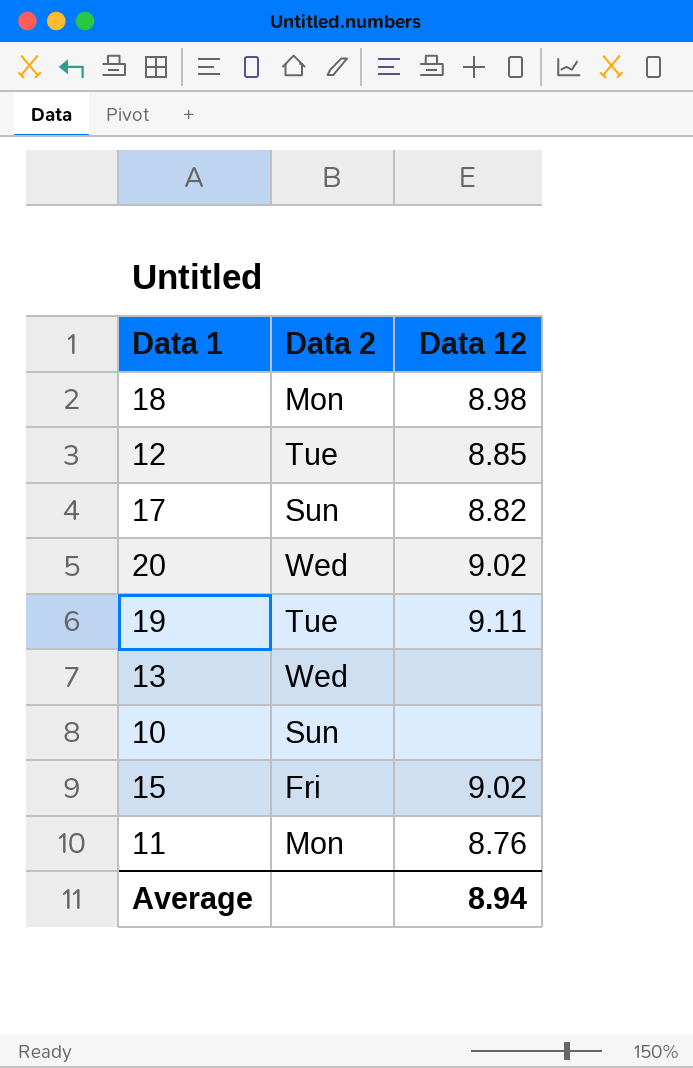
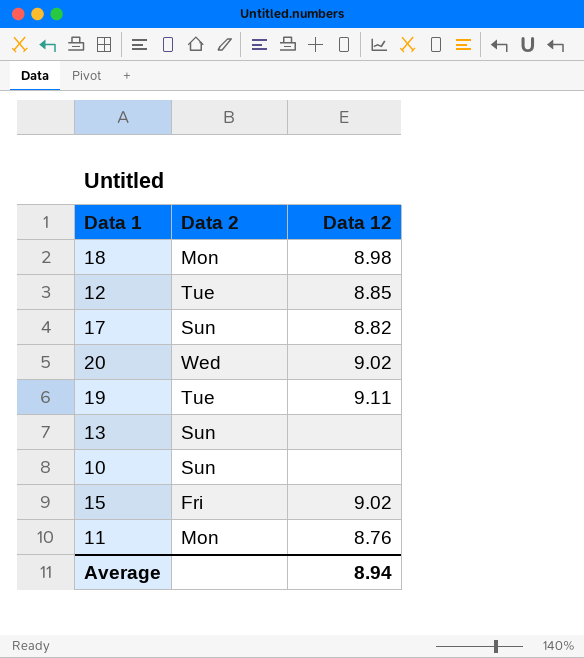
13 | Data 2: Wed -> Sun

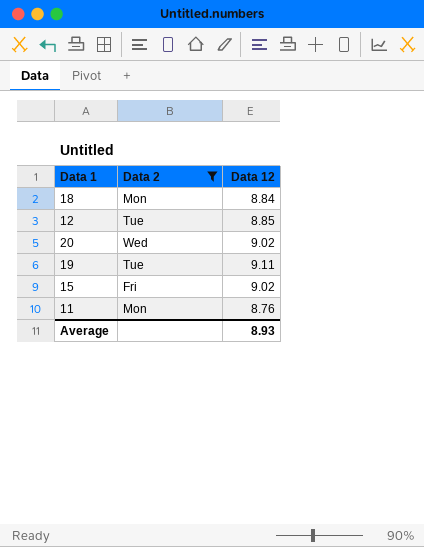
filter: none -> Data 2 != Sun
18 | Data 12: 8.98 -> 8.84
Average | Data 12: 8.94 -> 8.93

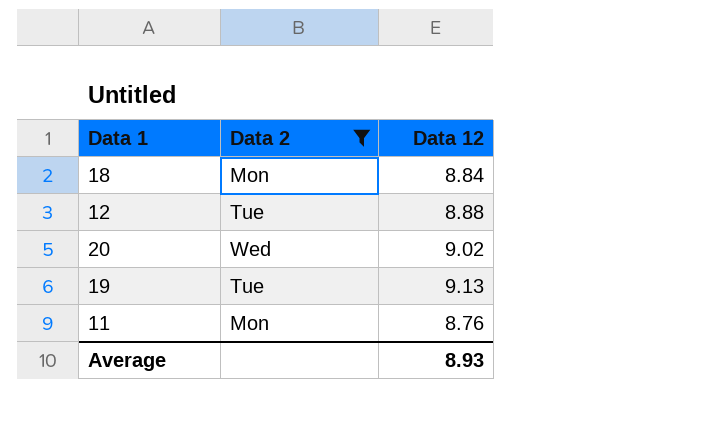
row 15: Fri | 9.02 -> none
12 | Data 12: 8.85 -> 8.88
19 | Data 12: 9.11 -> 9.13

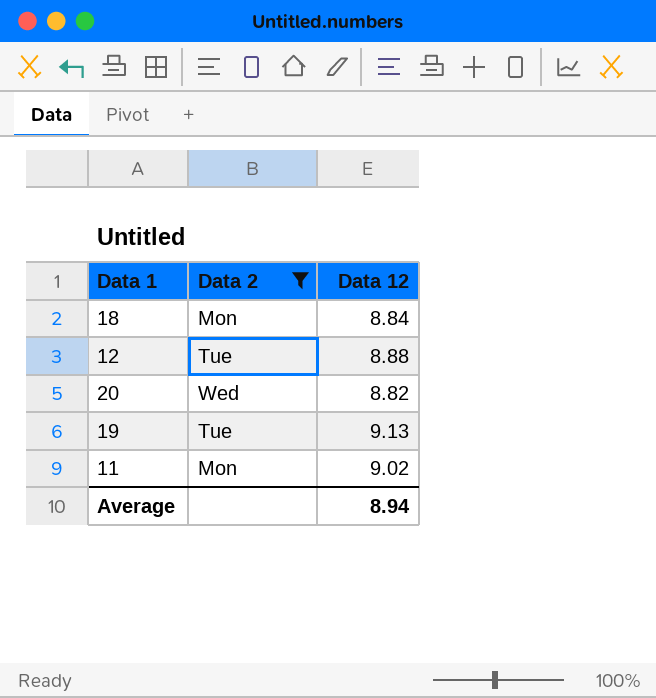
20 | Data 12: 9.02 -> 8.82
11 | Data 12: 8.76 -> 9.02
Average | Data 12: 8.93 -> 8.94

